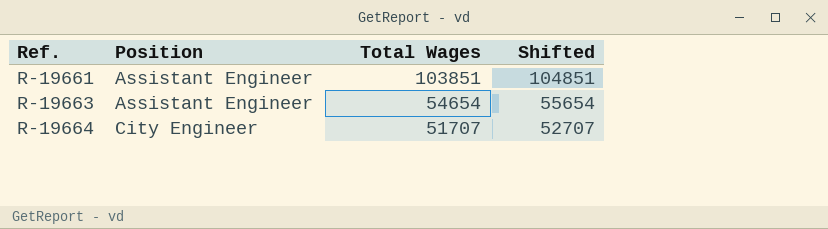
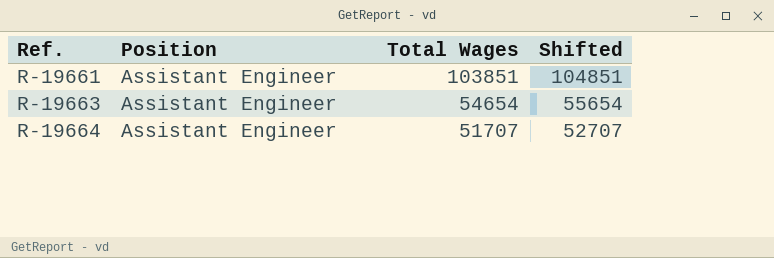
R-19664 | Position: City Engineer -> Assistant Engineer

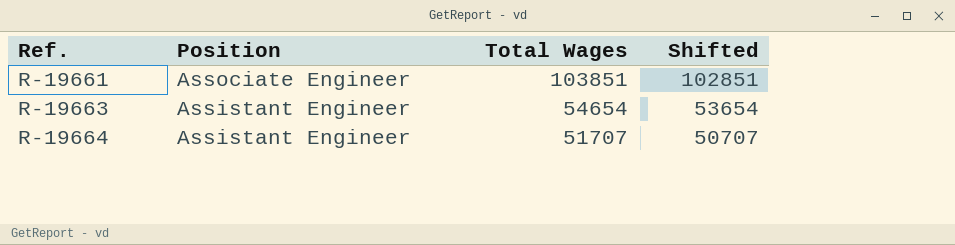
column Shifted | formula: [Total Wages] + 1000 -> [Total Wages] - 1000
R-19661 | Position: Assistant Engineer -> Associate Engineer

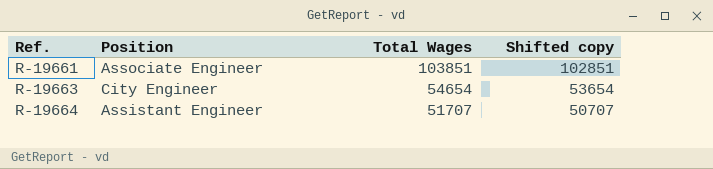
column name: Shifted -> Shifted copy
R-19663 | Position: Assistant Engineer -> City Engineer

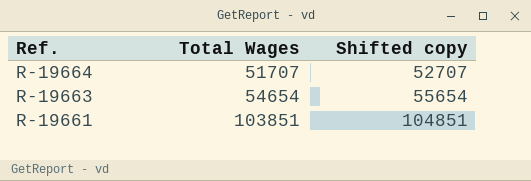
row order: Ref. ascending -> Ref. descending
column Position | position: 2 -> none
column Shifted copy | formula: [Total Wages] - 1000 -> [Total Wages] + 1000

